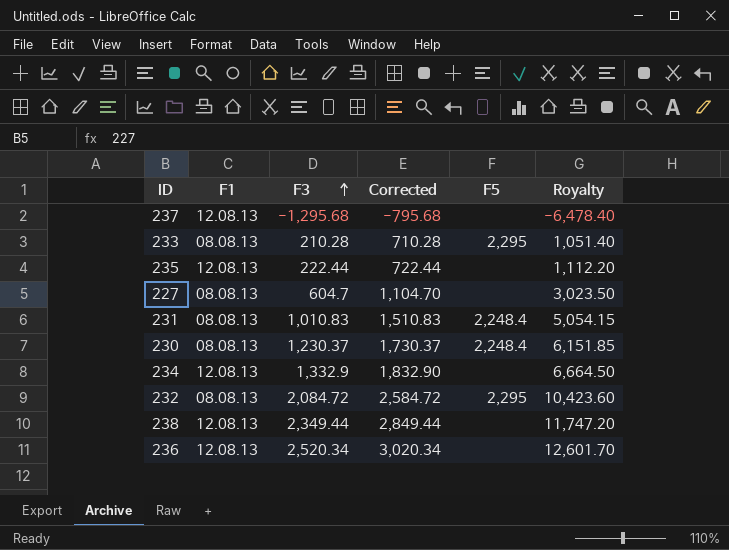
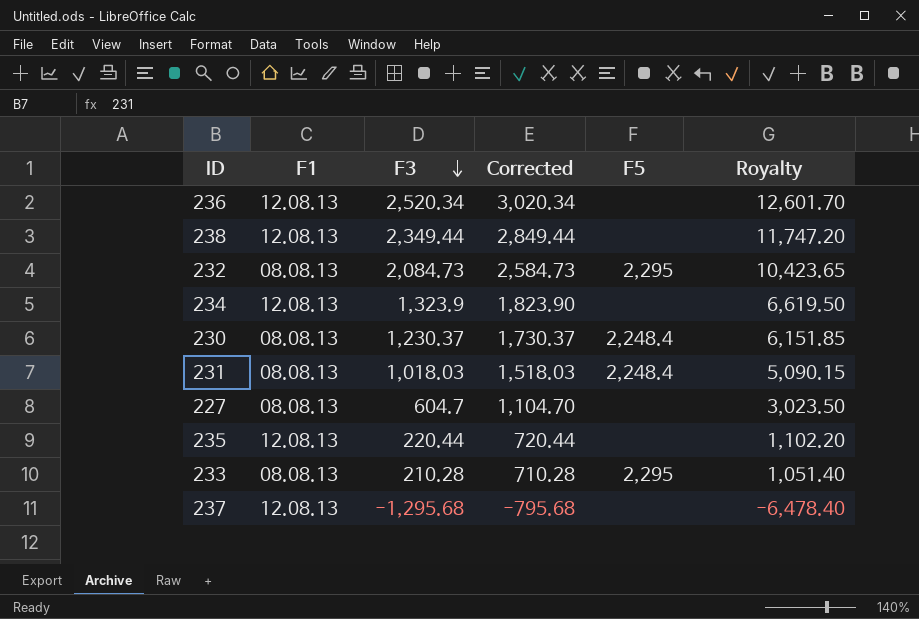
row order: F3 ascending -> F3 descending
232 | F3: 2,084.72 -> 2,084.73
232 | Corrected: 2,584.72 -> 2,584.73
232 | Royalty: 10,423.60 -> 10,423.65
234 | F3: 1,332.9 -> 1,323.9
234 | Corrected: 1,832.90 -> 1,823.90
234 | Royalty: 6,664.50 -> 6,619.50
231 | F3: 1,010.83 -> 1,018.03
231 | Corrected: 1,510.83 -> 1,518.03
231 | Royalty: 5,054.15 -> 5,090.15
235 | F3: 222.44 -> 220.44
235 | Corrected: 722.44 -> 720.44
235 | Royalty: 1,112.20 -> 1,102.20

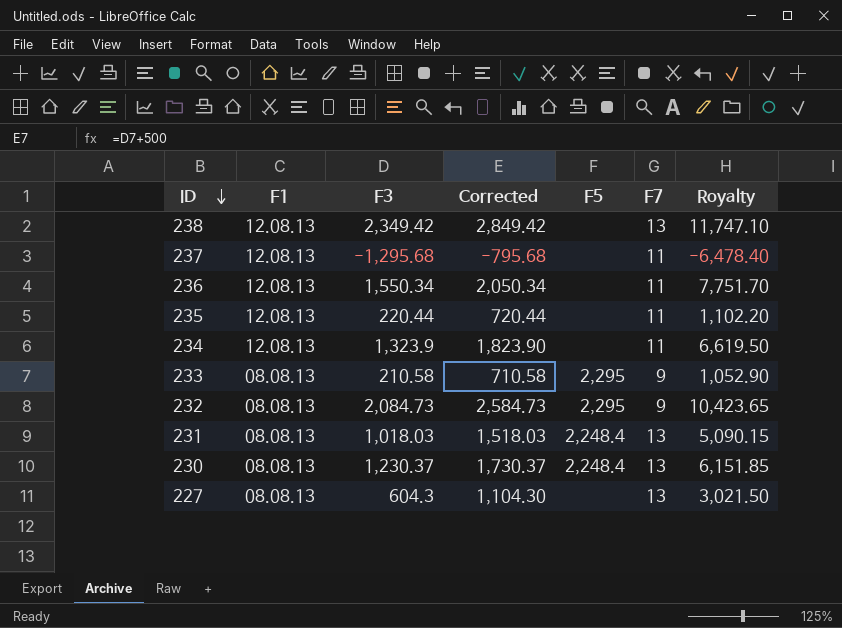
row order: F3 descending -> ID descending
column F7 | position: none -> 6
238 | F3: 2,349.44 -> 2,349.42
238 | Corrected: 2,849.44 -> 2,849.42
238 | Royalty: 11,747.20 -> 11,747.10
236 | F3: 2,520.34 -> 1,550.34
236 | Corrected: 3,020.34 -> 2,050.34
236 | Royalty: 12,601.70 -> 7,751.70
233 | F3: 210.28 -> 210.58
233 | Corrected: 710.28 -> 710.58
233 | Royalty: 1,051.40 -> 1,052.90
227 | F3: 604.7 -> 604.3
227 | Corrected: 1,104.70 -> 1,104.30
227 | Royalty: 3,023.50 -> 3,021.50

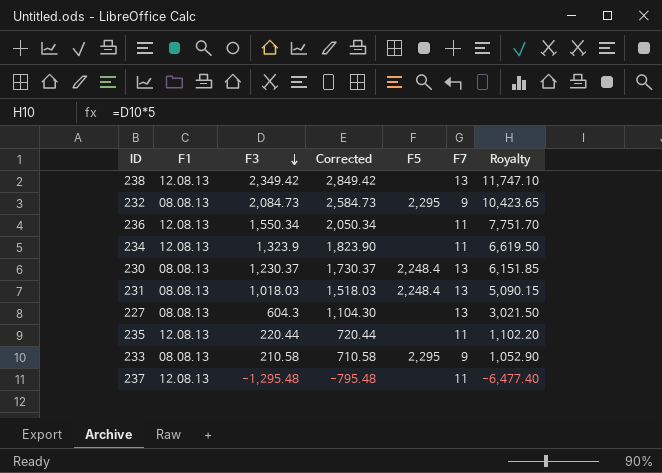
row order: ID descending -> F3 descending
237 | F3: -1,295.68 -> -1,295.48
237 | Corrected: -795.68 -> -795.48
237 | Royalty: -6,478.40 -> -6,477.40

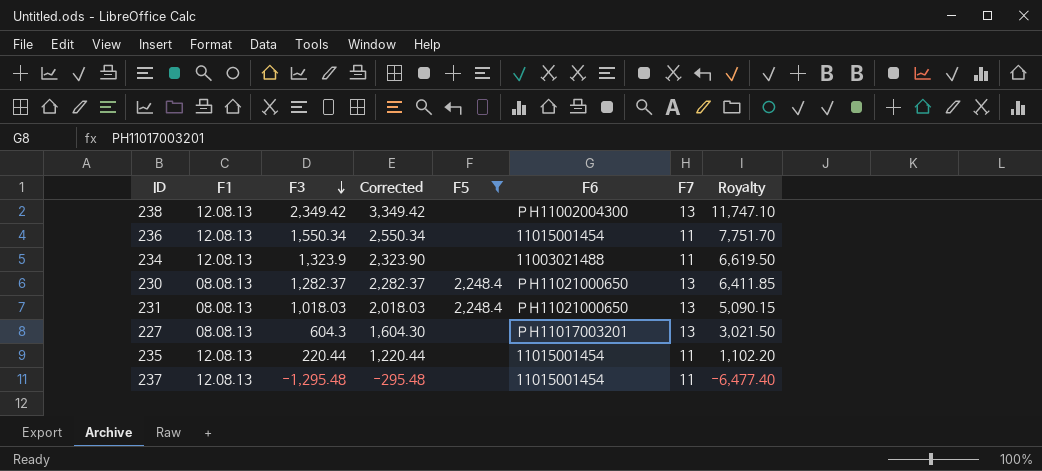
filter: none -> F5 != 2,295
column Corrected | formula: [F3] + 500 -> [F3] + 1000
column F6 | position: none -> 6
230 | F3: 1,230.37 -> 1,282.37
230 | Royalty: 6,151.85 -> 6,411.85

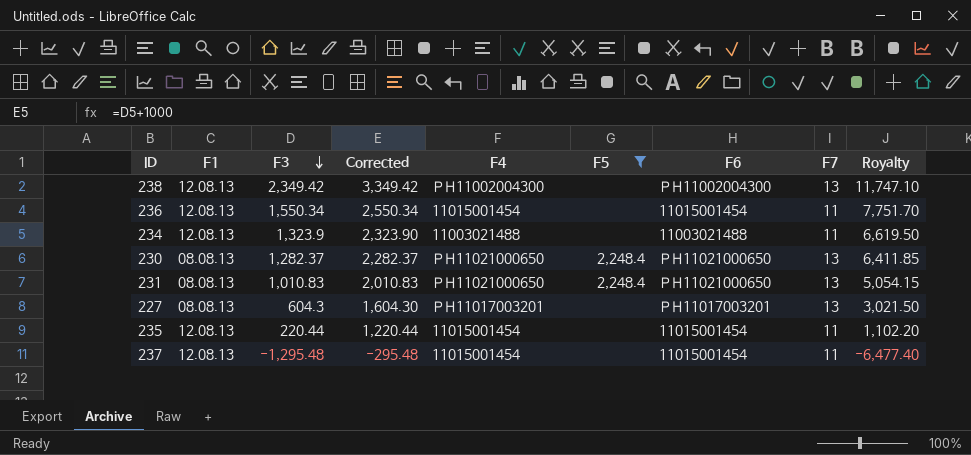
column F4 | position: none -> 5
231 | F3: 1,018.03 -> 1,010.83
231 | Corrected: 2,018.03 -> 2,010.83
231 | Royalty: 5,090.15 -> 5,054.15

